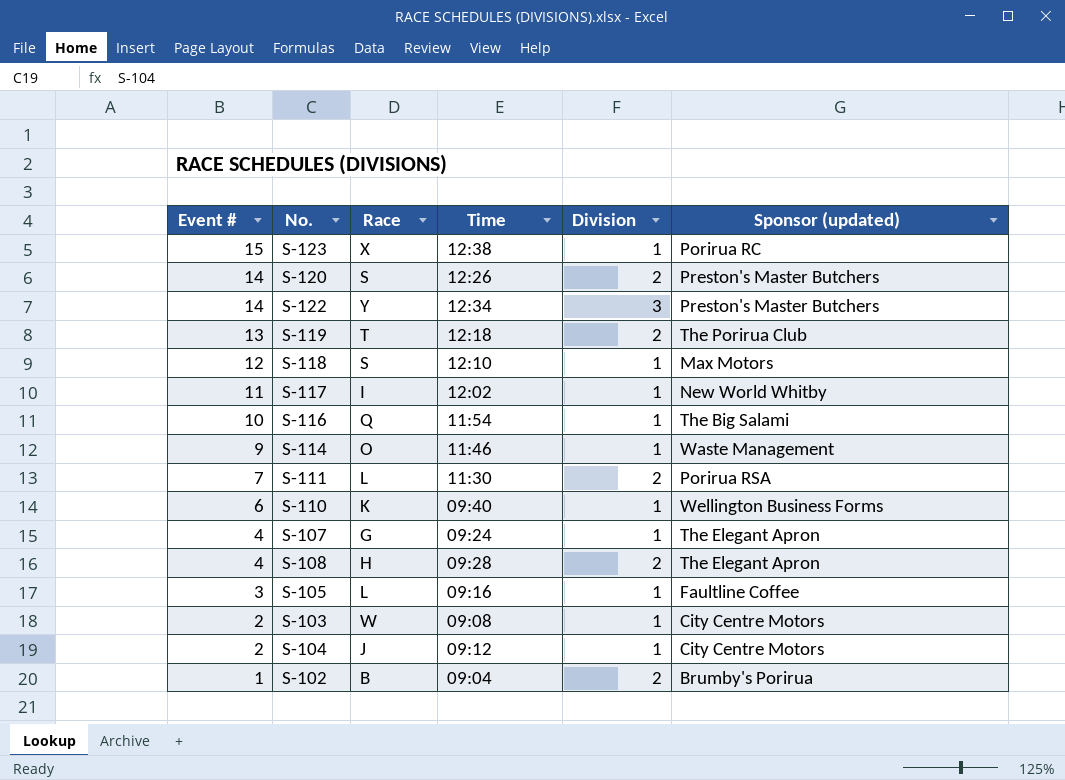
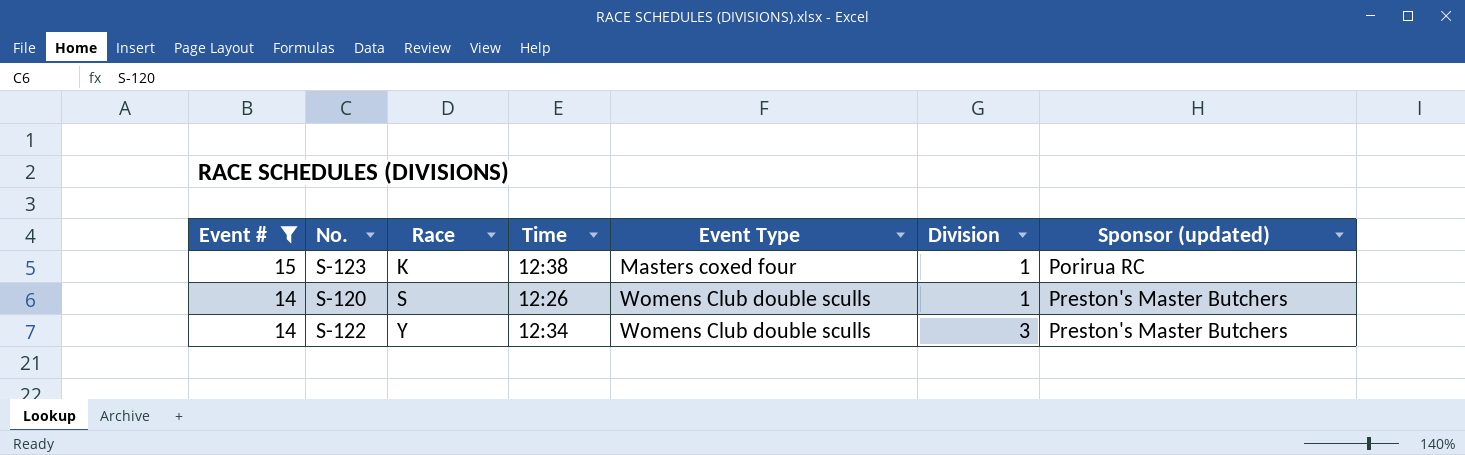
filter: none -> Event # >= 14
column Event Type | position: none -> 5
S-123 | Race: X -> K
S-120 | Division: 2 -> 1

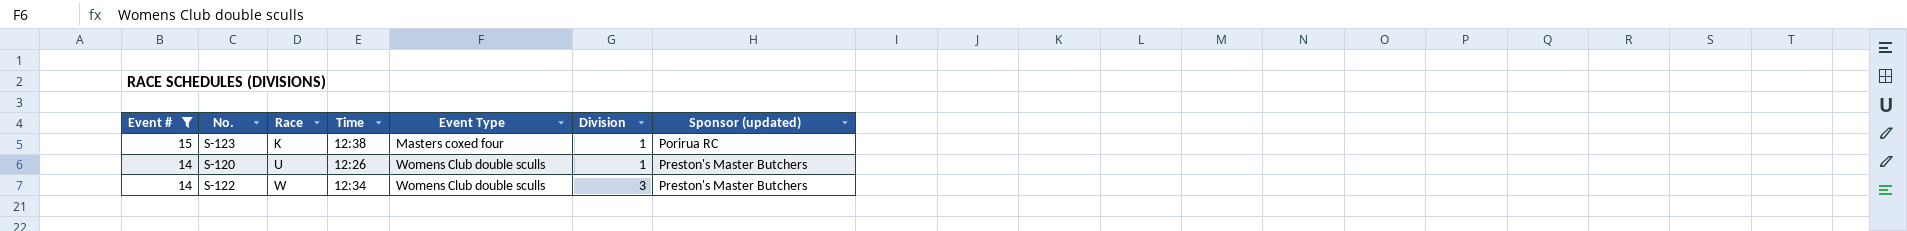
S-120 | Race: S -> U
S-122 | Race: Y -> W

